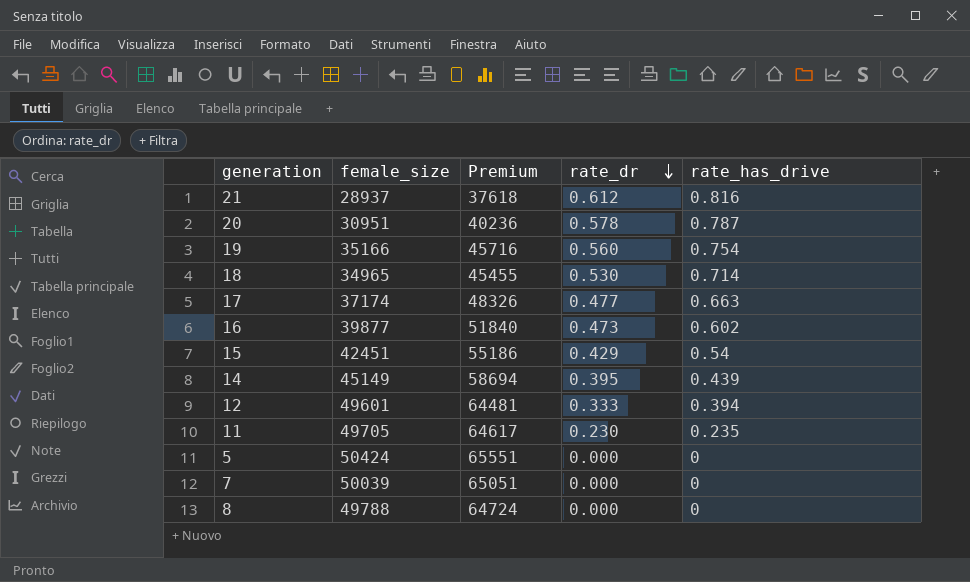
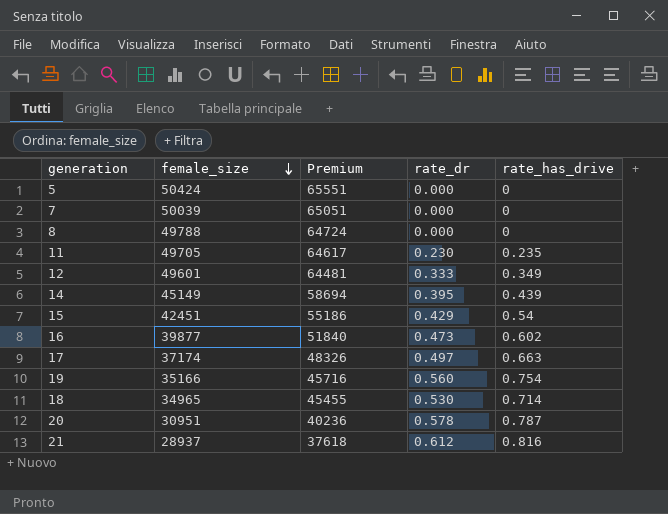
row order: rate_dr descending -> female_size descending
12 | rate_has_drive: 0.394 -> 0.349
17 | rate_dr: 0.477 -> 0.497

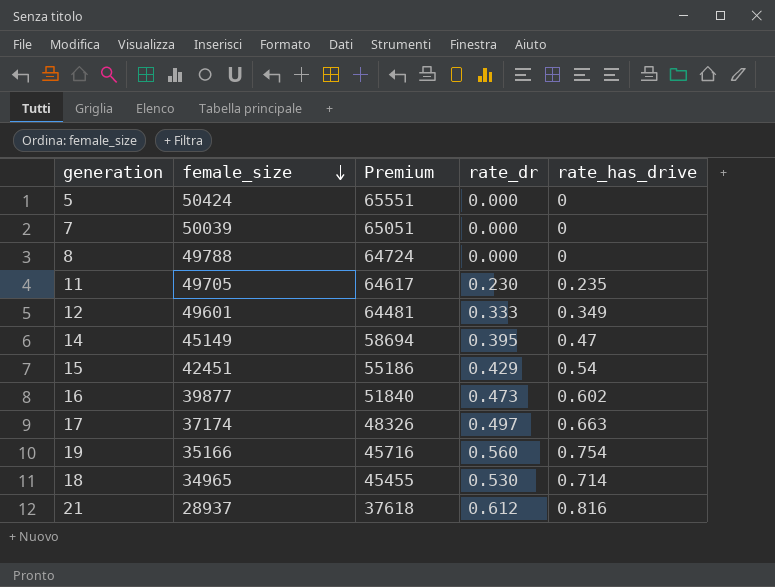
row 20: 30951 | 40236 | 0.578 | 0.787 -> none
14 | rate_has_drive: 0.439 -> 0.47

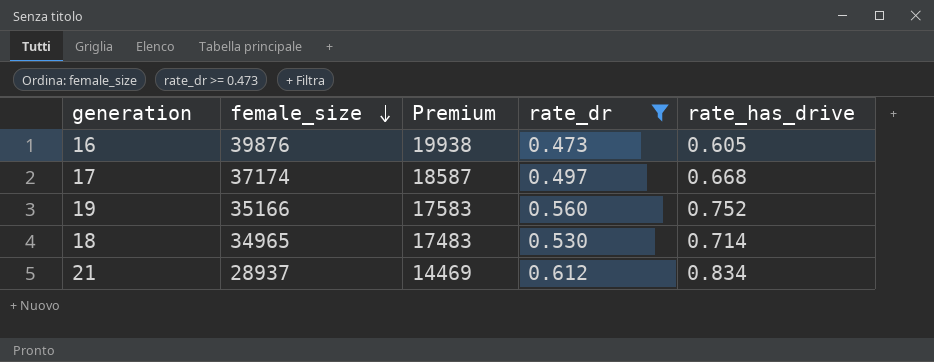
filter: none -> rate_dr >= 0.473
column Premium | formula: [female_size] * 1.3 -> [female_size] * 0.5
16 | female_size: 39877 -> 39876
16 | rate_has_drive: 0.602 -> 0.605
17 | rate_has_drive: 0.663 -> 0.668
19 | rate_has_drive: 0.754 -> 0.752
21 | rate_has_drive: 0.816 -> 0.834

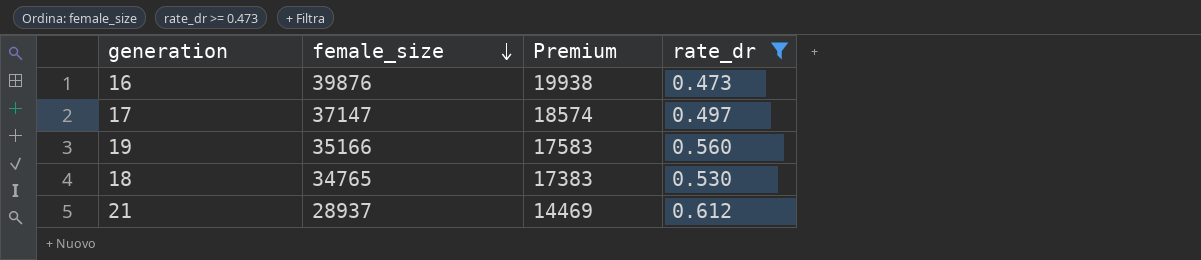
column rate_has_drive | position: 5 -> none
17 | female_size: 37174 -> 37147
17 | Premium: 18587 -> 18574
18 | female_size: 34965 -> 34765
18 | Premium: 17483 -> 17383

